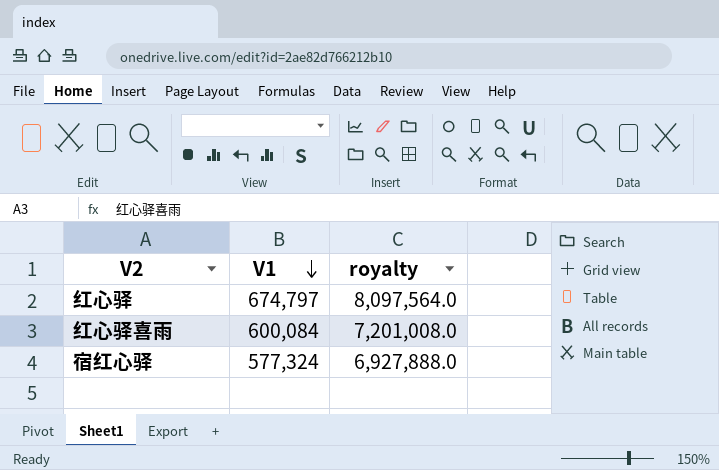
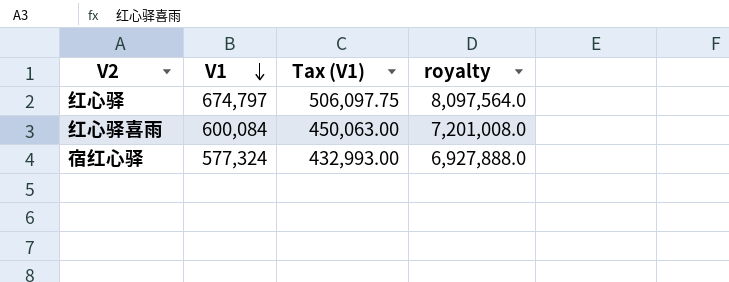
column Tax (V1) | formula: none -> [V1] * 0.75

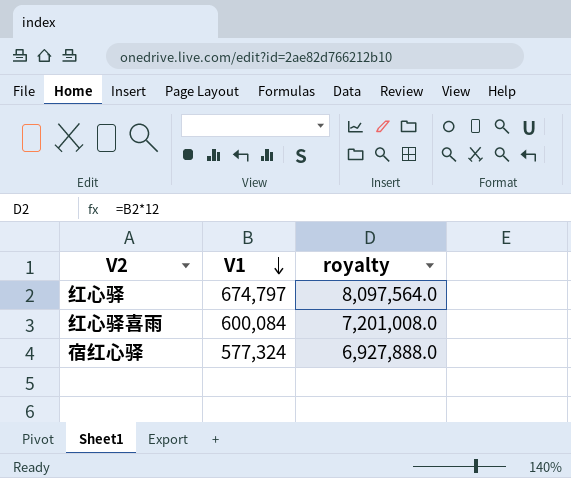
column Tax (V1) | formula: [V1] * 0.75 -> none

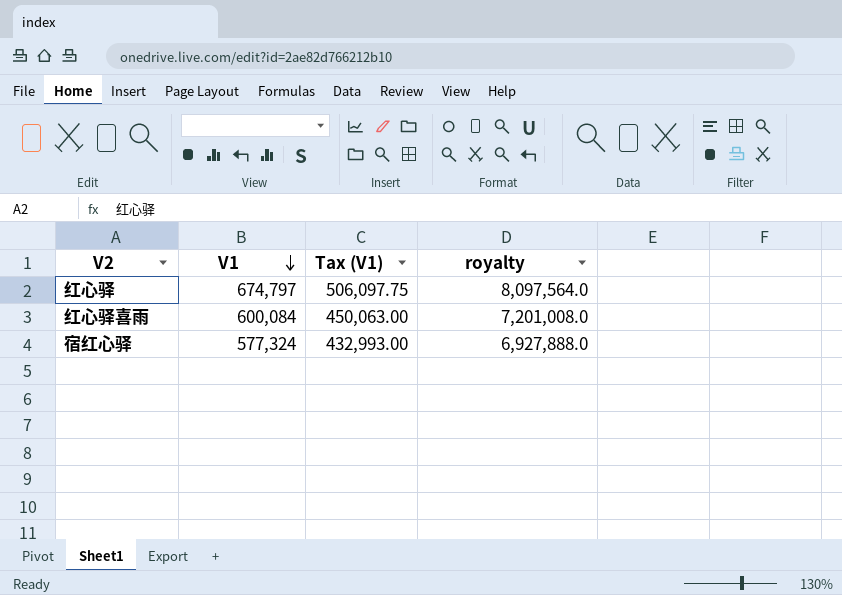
column Tax (V1) | formula: none -> [V1] * 0.75

